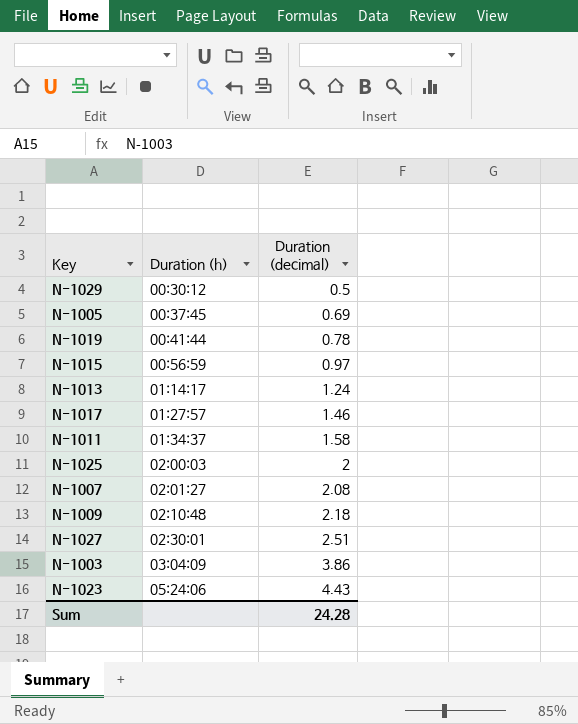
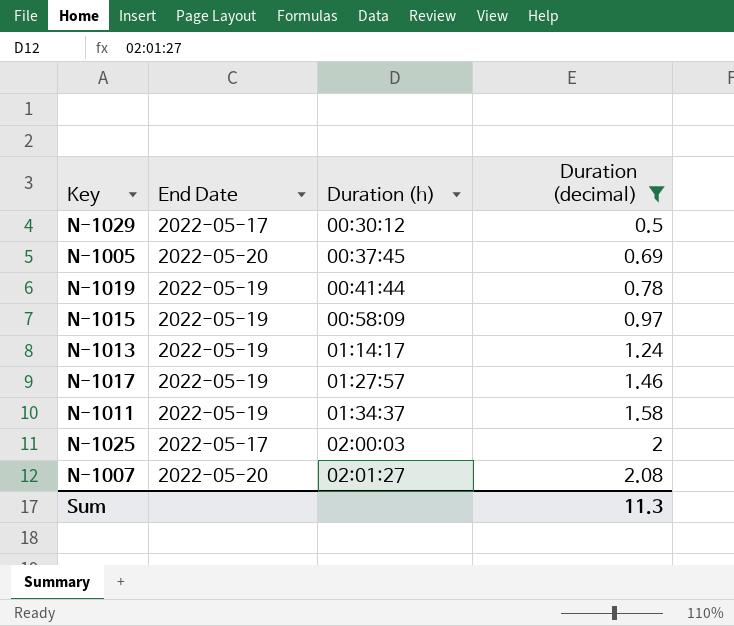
filter: none -> Duration (decimal) <= 2.08
column End Date | position: none -> 2
N-1015 | Duration (h): 00:56:59 -> 00:58:09
Sum | Duration (decimal): 24.28 -> 11.3

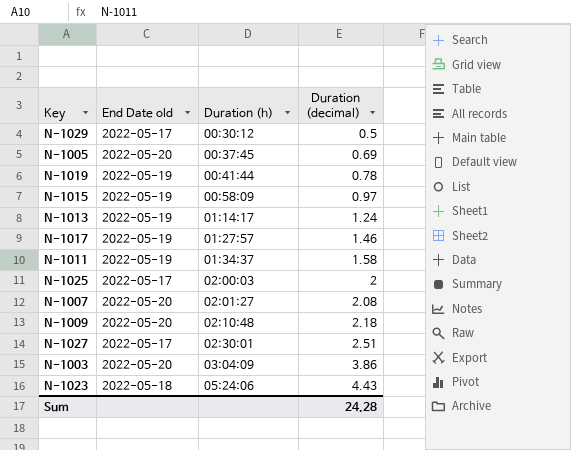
filter: Duration (decimal) <= 2.08 -> none
column name: End Date -> End Date old
Sum | Duration (decimal): 11.3 -> 24.28

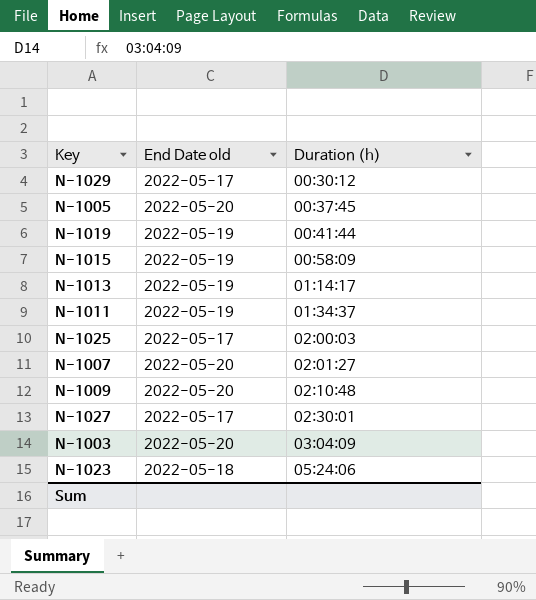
column Duration (decimal) | position: 4 -> none
row N-1017: 2022-05-19 | 01:27:57 | 1.46 -> none

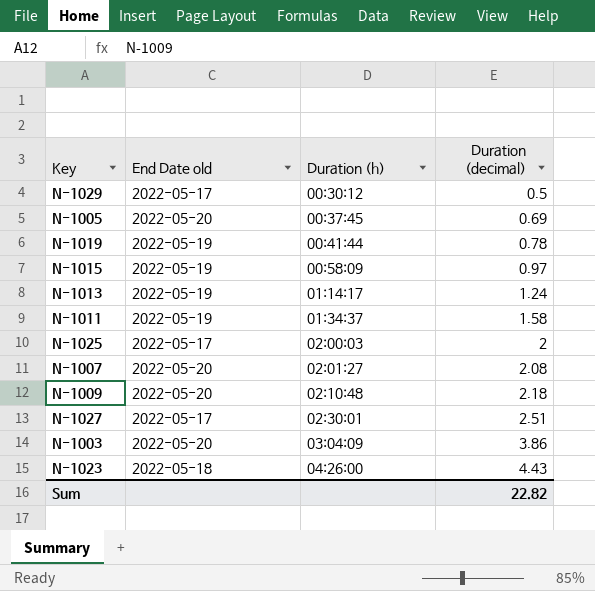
column Duration (decimal) | position: none -> 4
N-1023 | Duration (h): 05:24:06 -> 04:26:00

